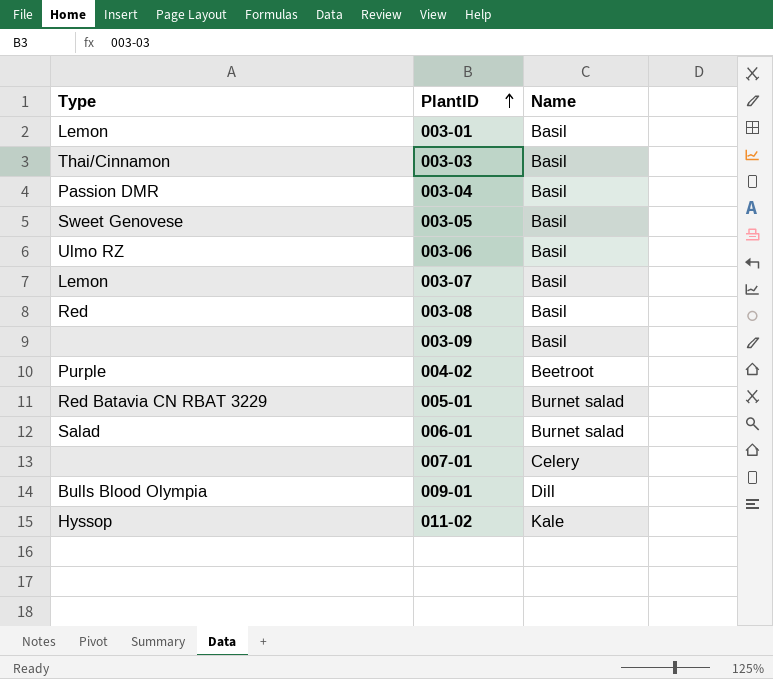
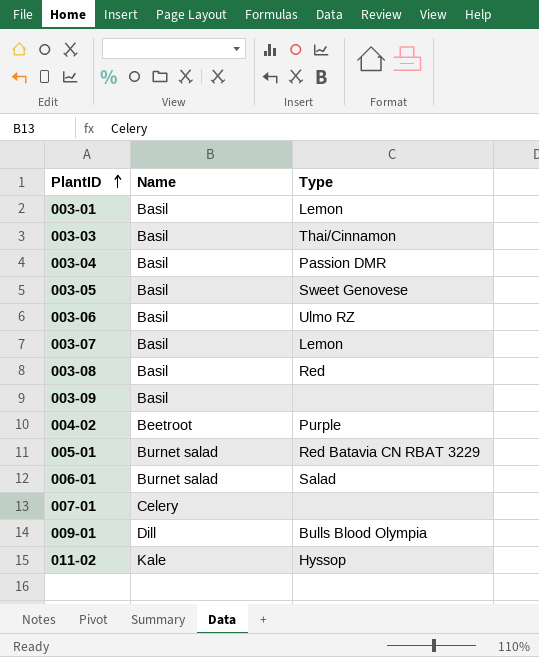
column Type | position: 1 -> 3

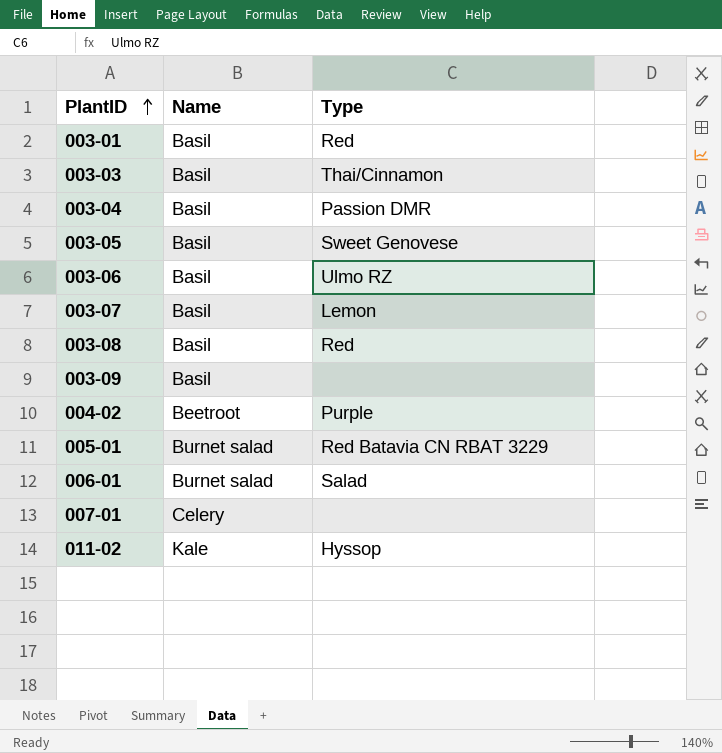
row 009-01: Dill | Bulls Blood Olympia -> none
003-01 | Type: Lemon -> Red

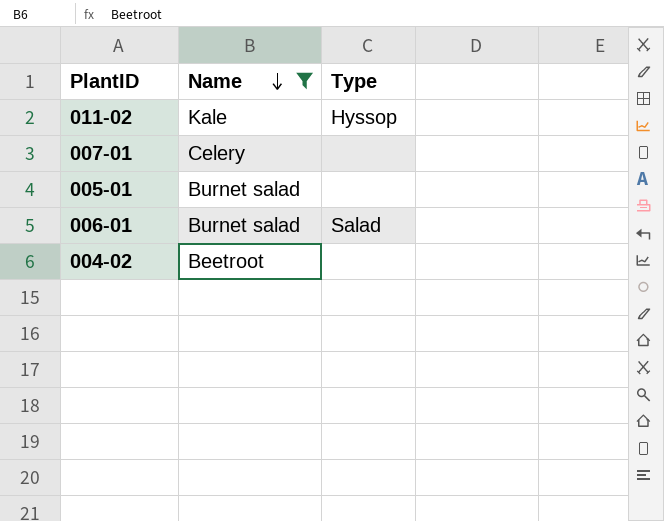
filter: none -> Name != Basil
row order: PlantID ascending -> Name descending
005-01 | Type: Red Batavia CN RBAT 3229 -> none
004-02 | Type: Purple -> none

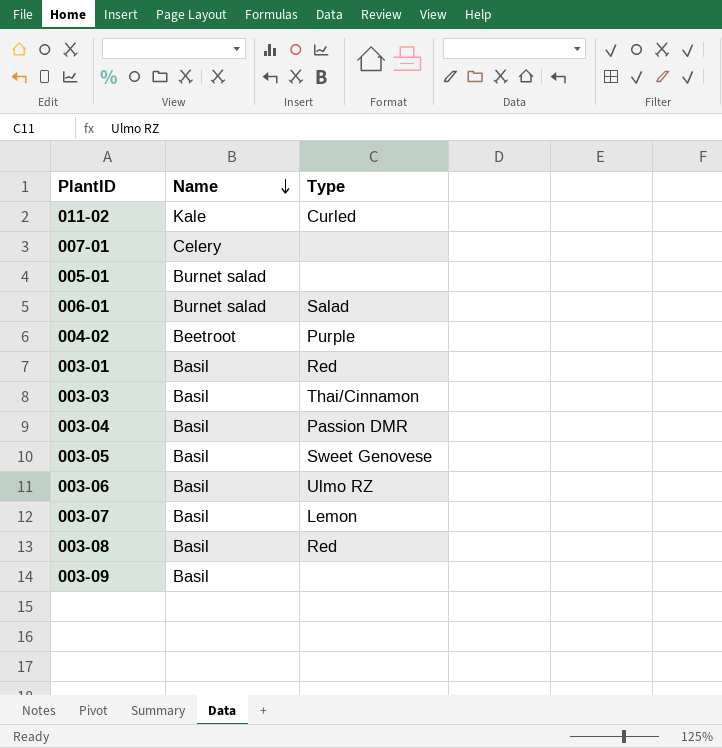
filter: Name != Basil -> none
011-02 | Type: Hyssop -> Curled
004-02 | Type: none -> Purple

